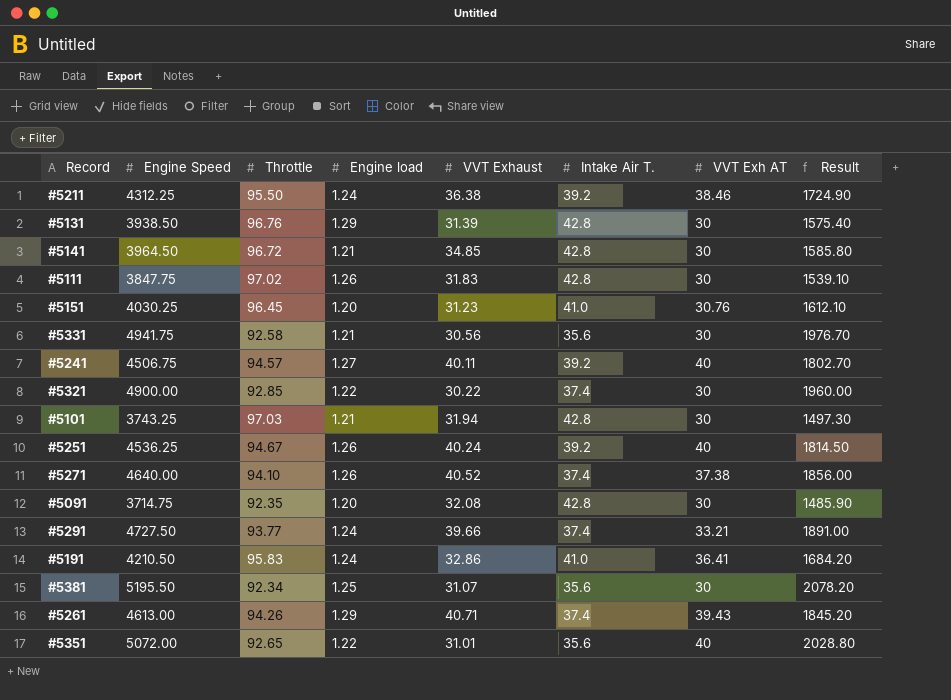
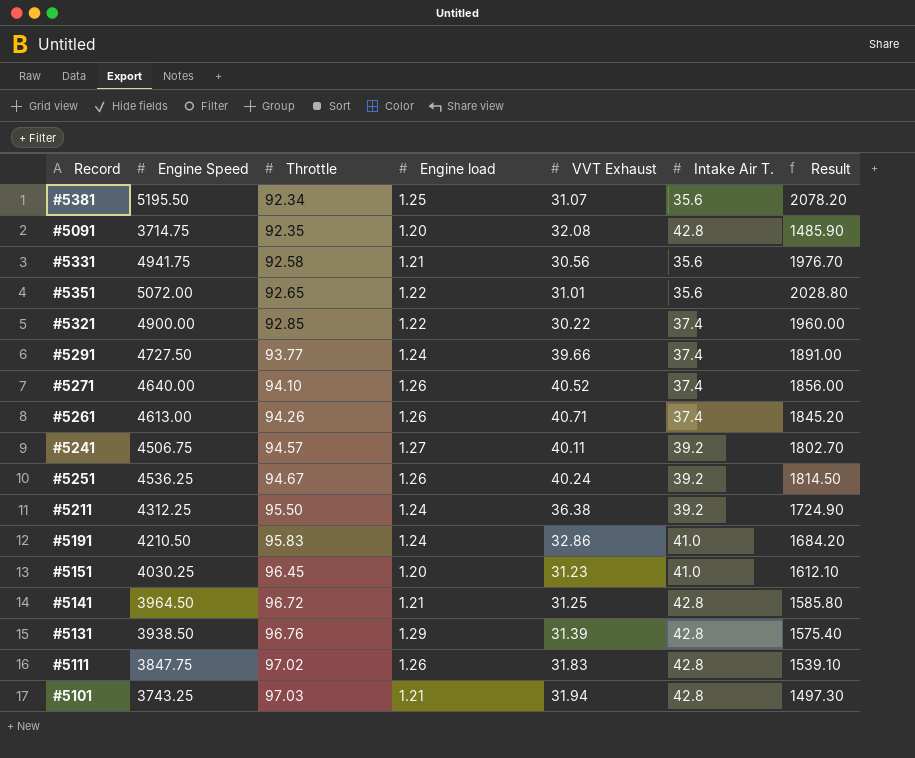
row order: none -> Throttle ascending
column VVT Exh AT | position: 7 -> none
#5261 | Engine load: 1.29 -> 1.26
#5141 | VVT Exhaust: 34.85 -> 31.25

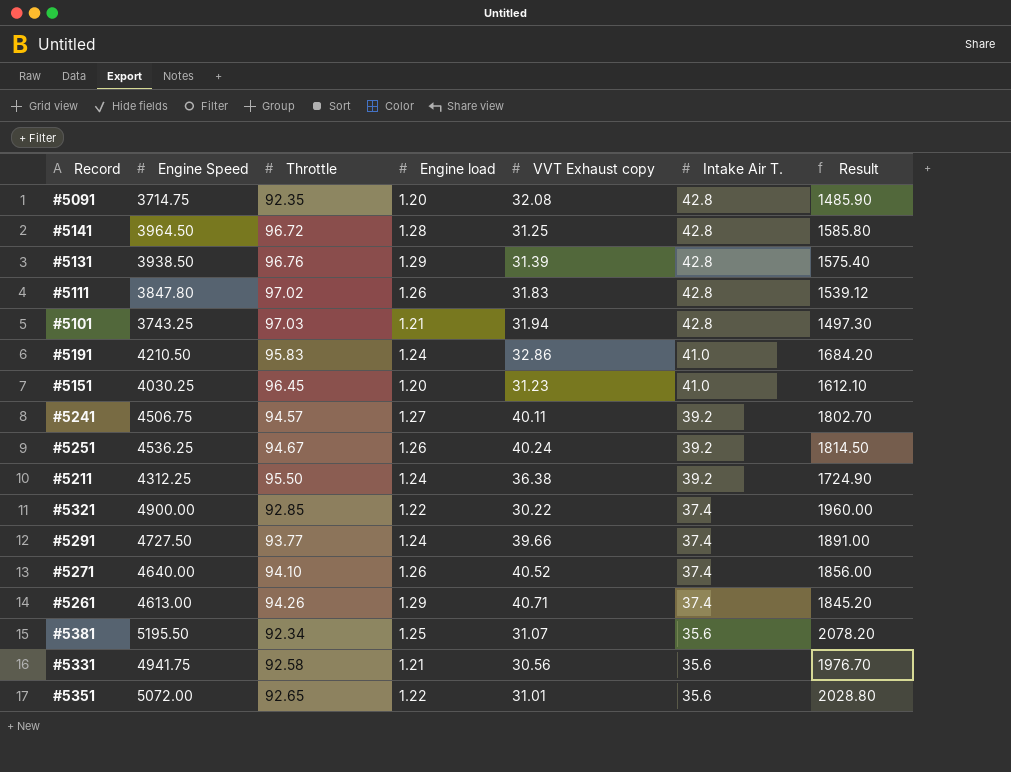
row order: Throttle ascending -> Intake Air T. descending
column name: VVT Exhaust -> VVT Exhaust copy
#5141 | Engine load: 1.21 -> 1.28
#5111 | Engine Speed: 3847.75 -> 3847.80
#5111 | Result: 1539.10 -> 1539.12
#5261 | Engine load: 1.26 -> 1.29

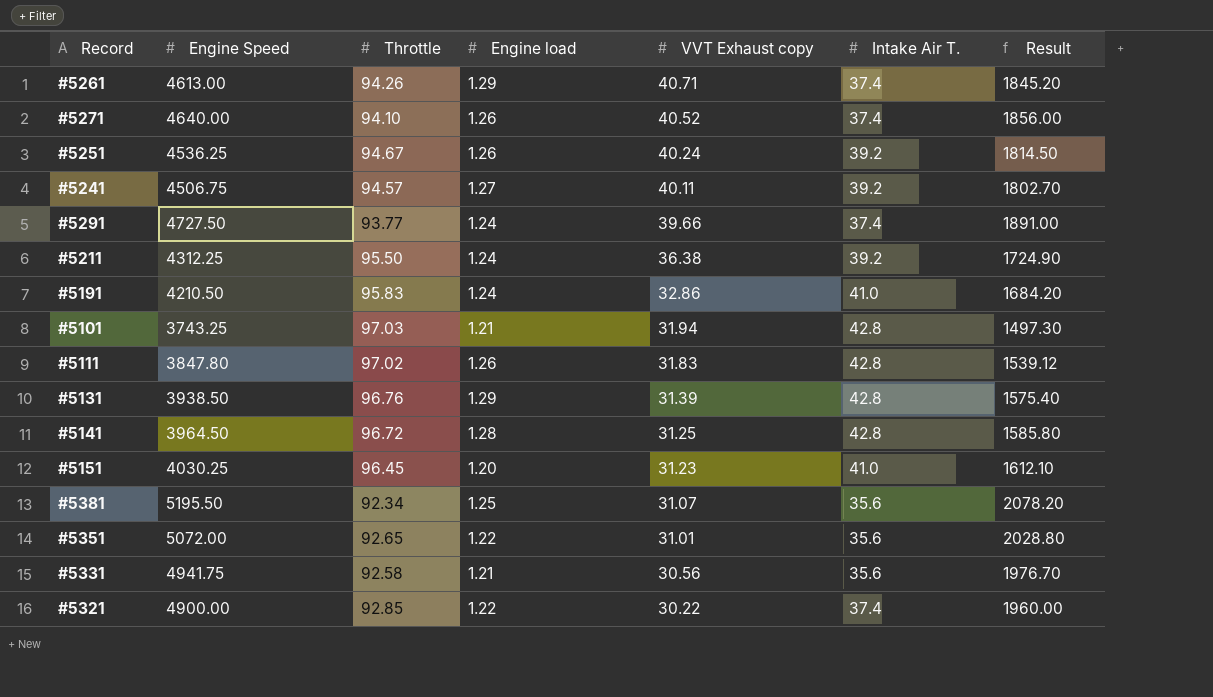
row order: Intake Air T. descending -> VVT Exhaust copy descending
row #5091: 3714.75 | 92.35 | 1.20 | 32.08 | 42.8 | 1485.90 -> none

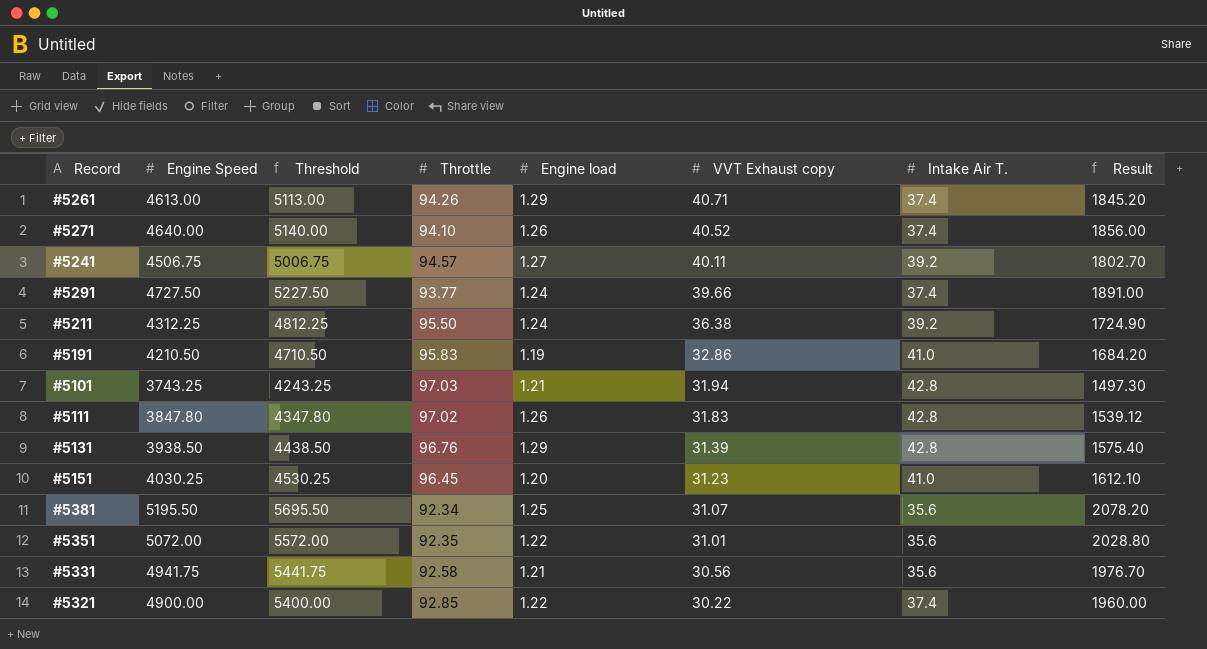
column Threshold | formula: none -> [Engine Speed] + 500
row #5251: 4536.25 | 94.67 | 1.26 | 40.24 | 39.2 | 1814.50 -> none
row #5141: 3964.50 | 96.72 | 1.28 | 31.25 | 42.8 | 1585.80 -> none
#5191 | Engine load: 1.24 -> 1.19
#5351 | Throttle: 92.65 -> 92.35

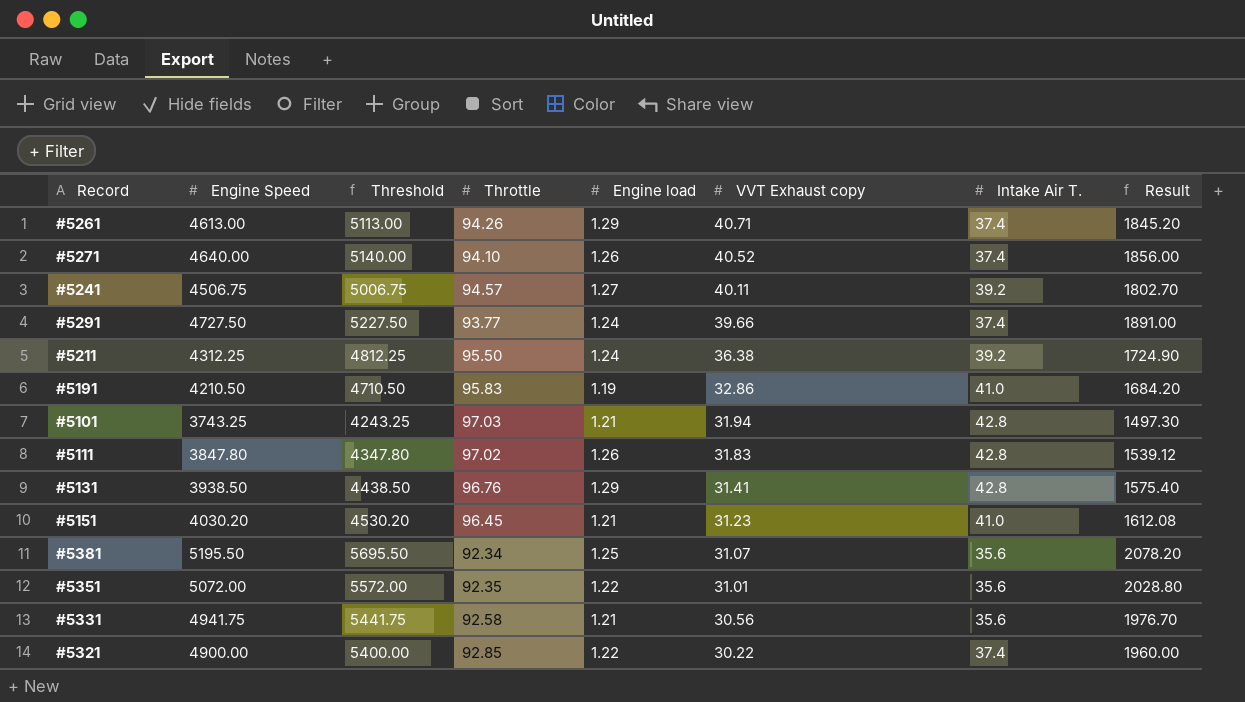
#5131 | VVT Exhaust copy: 31.39 -> 31.41
#5151 | Engine Speed: 4030.25 -> 4030.20
#5151 | Threshold: 4530.25 -> 4530.20
#5151 | Engine load: 1.20 -> 1.21
#5151 | Result: 1612.10 -> 1612.08

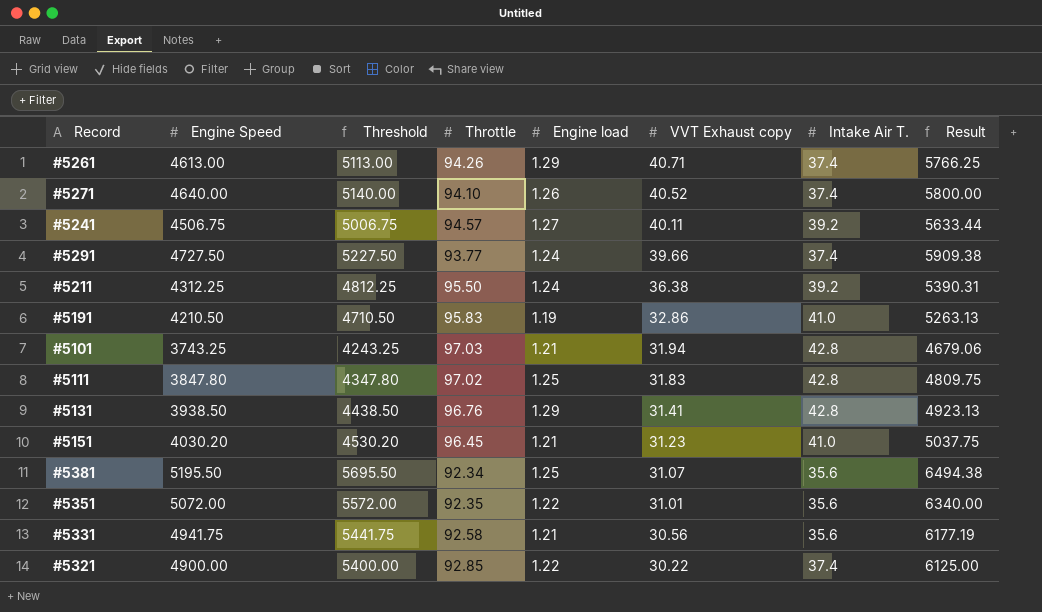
column Result | formula: [Engine Speed] * 0.4 -> [Engine Speed] * 1.25
#5111 | Engine load: 1.26 -> 1.25

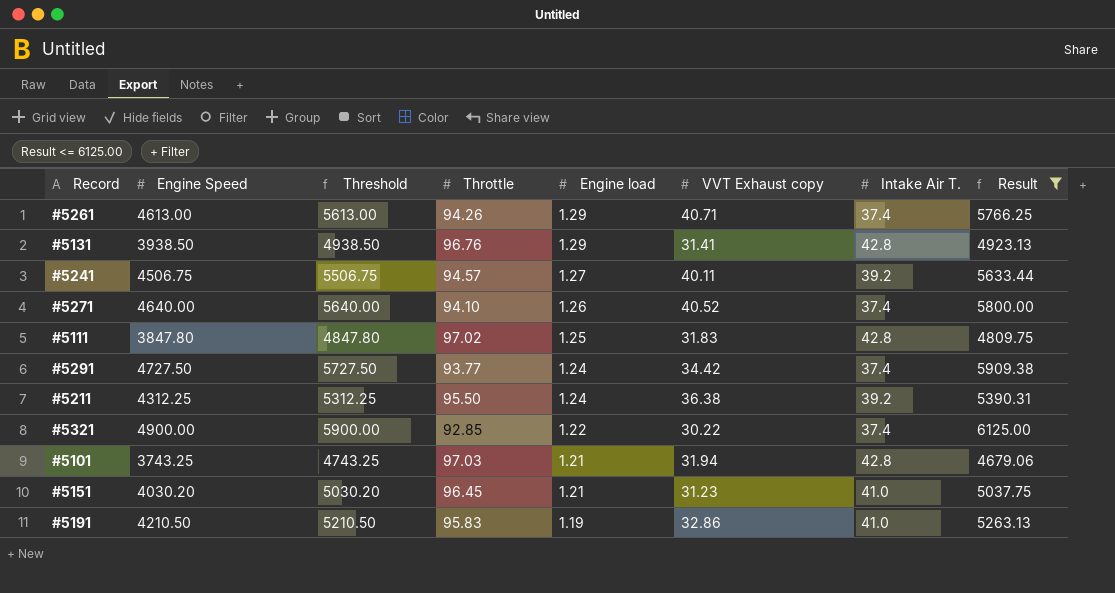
filter: none -> Result <= 6125.00
row order: VVT Exhaust copy descending -> Engine load descending
column Threshold | formula: [Engine Speed] + 500 -> [Engine Speed] + 1000
#5291 | VVT Exhaust copy: 39.66 -> 34.42

